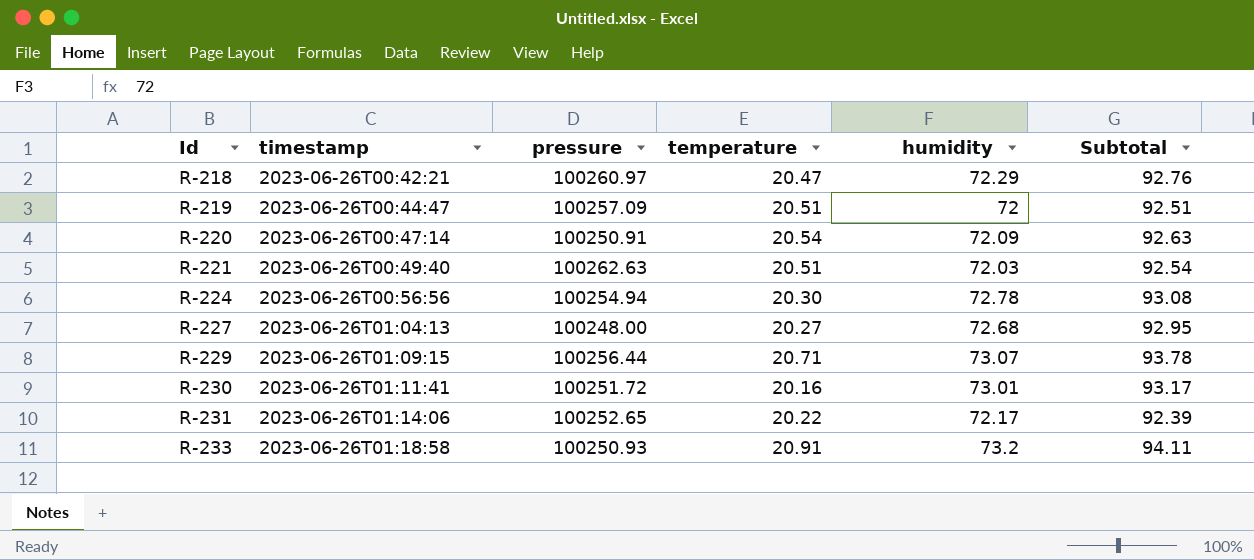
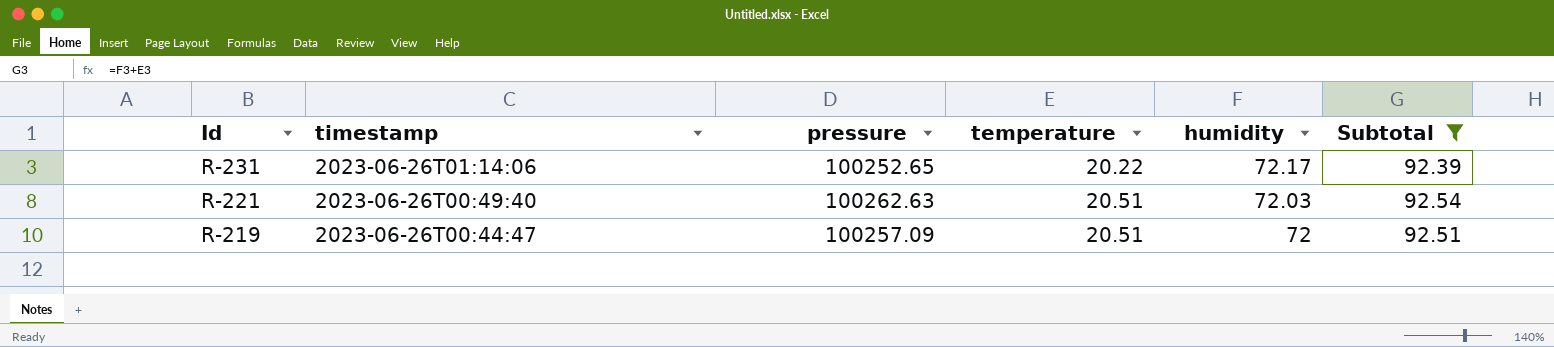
filter: none -> Subtotal <= 92.54
row order: Id ascending -> Id descending

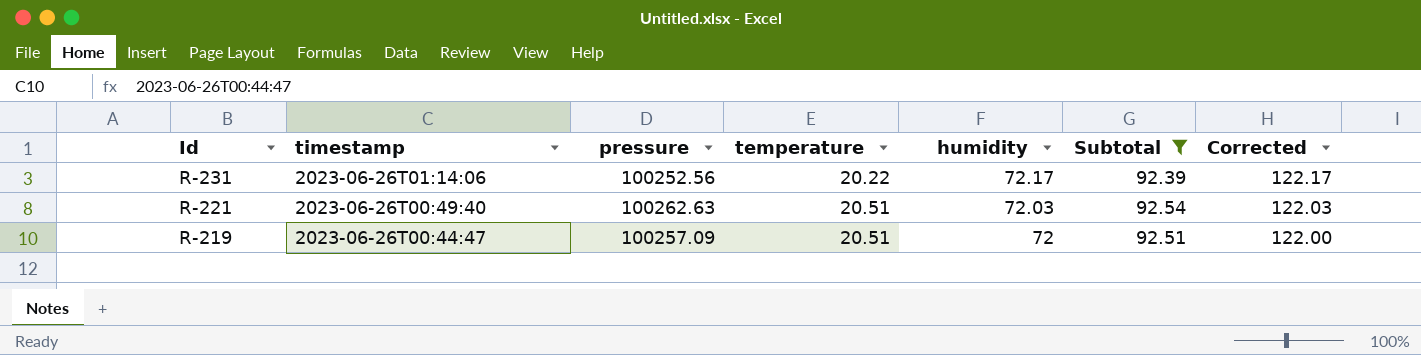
column Corrected | formula: none -> [humidity] + 50
R-231 | pressure: 100252.65 -> 100252.56

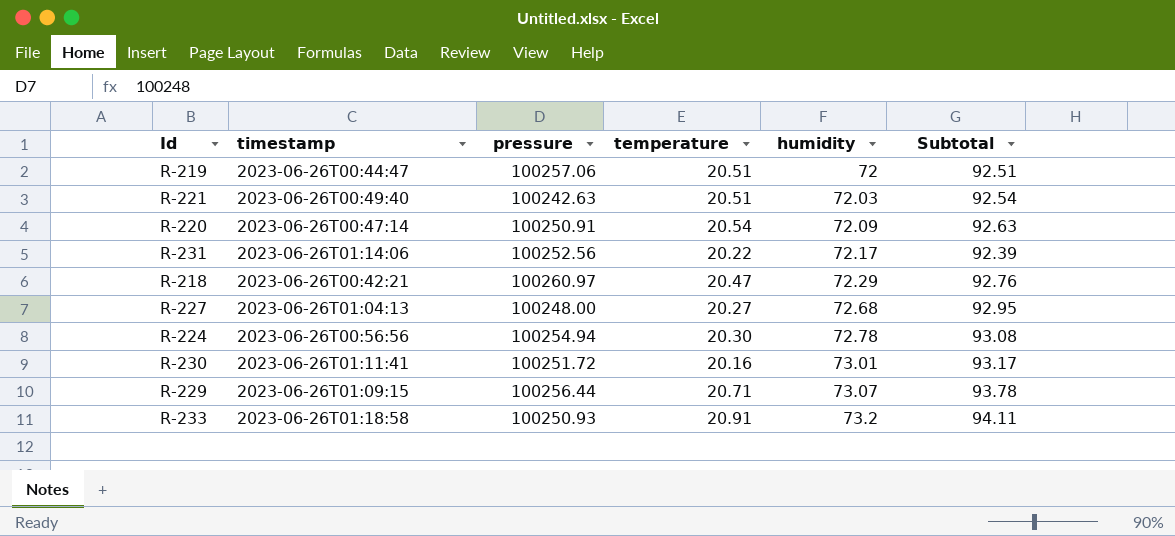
filter: Subtotal <= 92.54 -> none
row order: Id descending -> humidity ascending
column Corrected | formula: [humidity] + 50 -> none
R-219 | pressure: 100257.09 -> 100257.06
R-221 | pressure: 100262.63 -> 100242.63

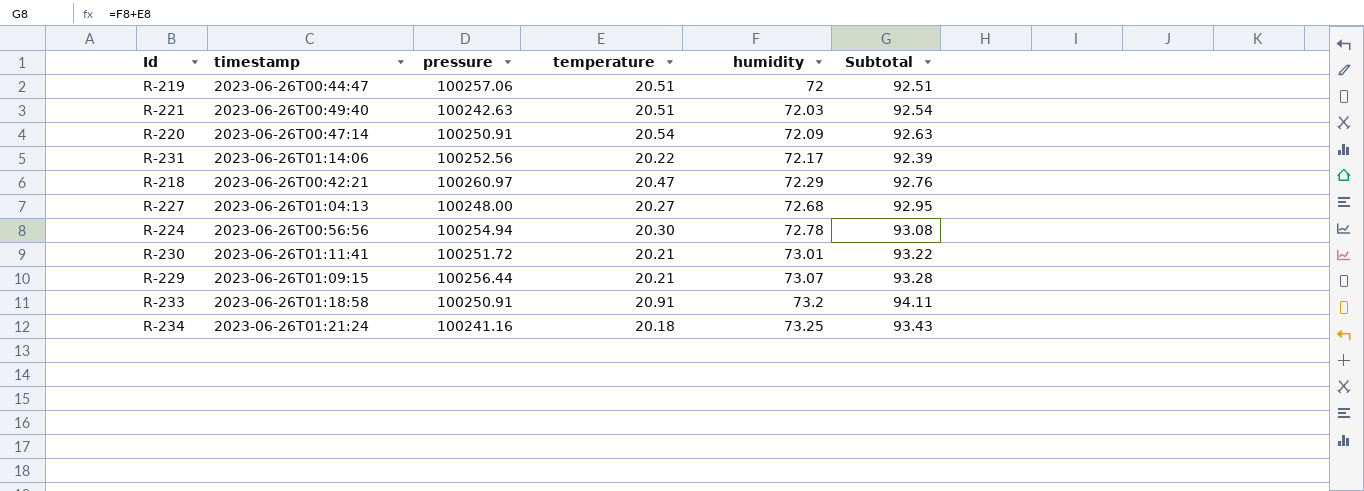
R-230 | temperature: 20.16 -> 20.21
R-230 | Subtotal: 93.17 -> 93.22
R-229 | temperature: 20.71 -> 20.21
R-229 | Subtotal: 93.78 -> 93.28
R-233 | pressure: 100250.93 -> 100250.91
row R-234: none -> 2023-06-26T01:21:24 | 100241.16 | 20.18 | 73.25 | 93.43

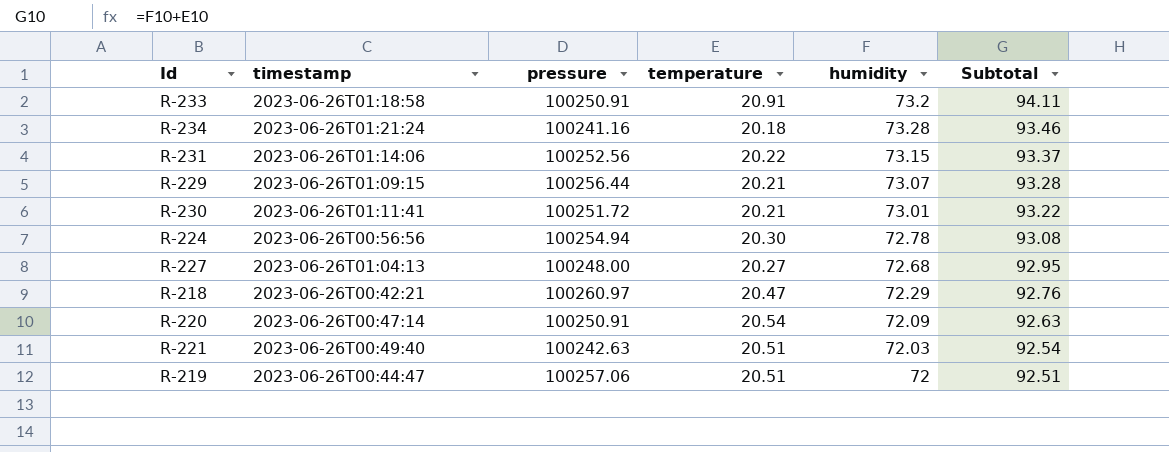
row order: humidity ascending -> Subtotal descending
R-234 | humidity: 73.25 -> 73.28
R-234 | Subtotal: 93.43 -> 93.46
R-231 | humidity: 72.17 -> 73.15
R-231 | Subtotal: 92.39 -> 93.37

